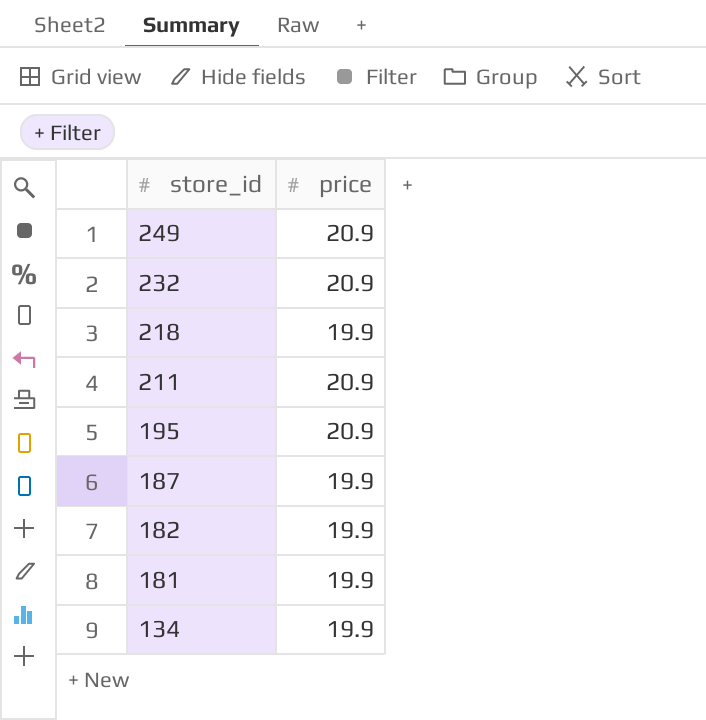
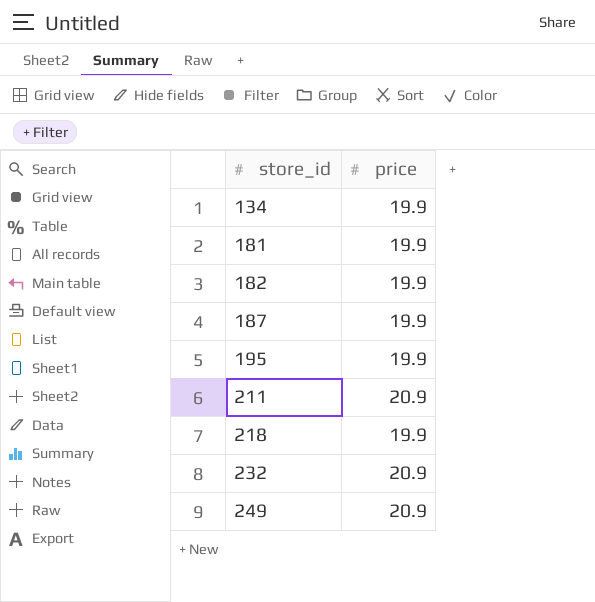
row order: store_id descending -> store_id ascending
195 | price: 20.9 -> 19.9

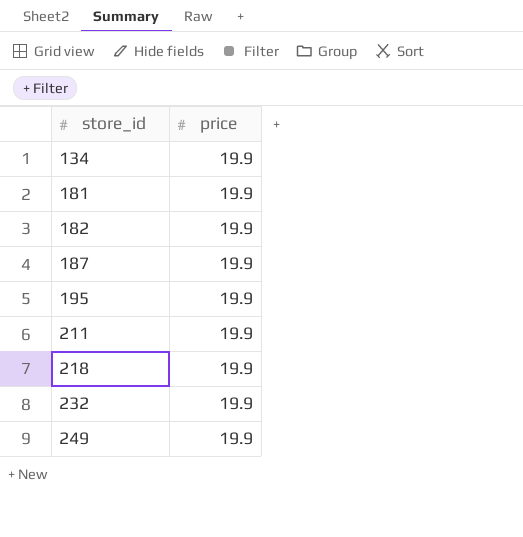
211 | price: 20.9 -> 19.9
232 | price: 20.9 -> 19.9
249 | price: 20.9 -> 19.9

